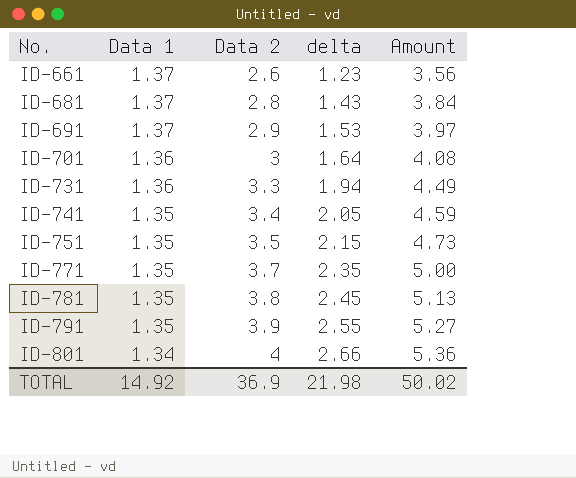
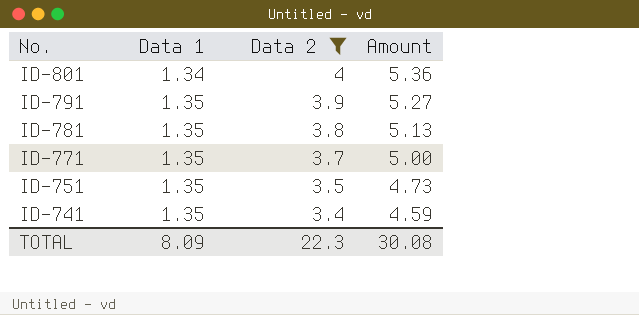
filter: none -> Data 2 >= 3.4
row order: No. ascending -> No. descending
column delta | formula: [Data 2] - [Data 1] -> none
TOTAL | Data 1: 14.92 -> 8.09
TOTAL | Data 2: 36.9 -> 22.3
TOTAL | Amount: 50.02 -> 30.08

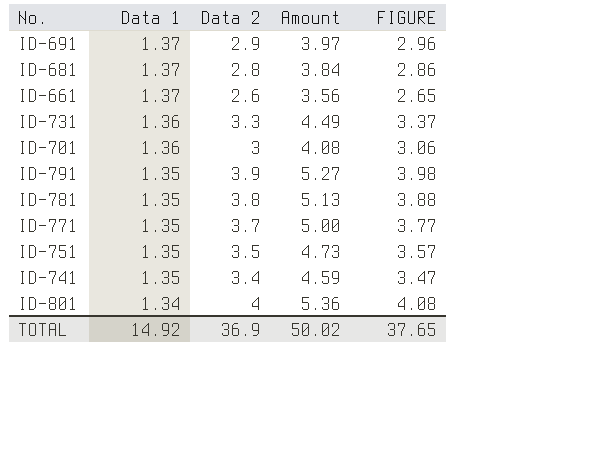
filter: Data 2 >= 3.4 -> none
row order: No. descending -> Data 1 descending
column FIGURE | formula: none -> [Data 2] * 1.02
TOTAL | Data 1: 8.09 -> 14.92
TOTAL | Data 2: 22.3 -> 36.9
TOTAL | Amount: 30.08 -> 50.02

